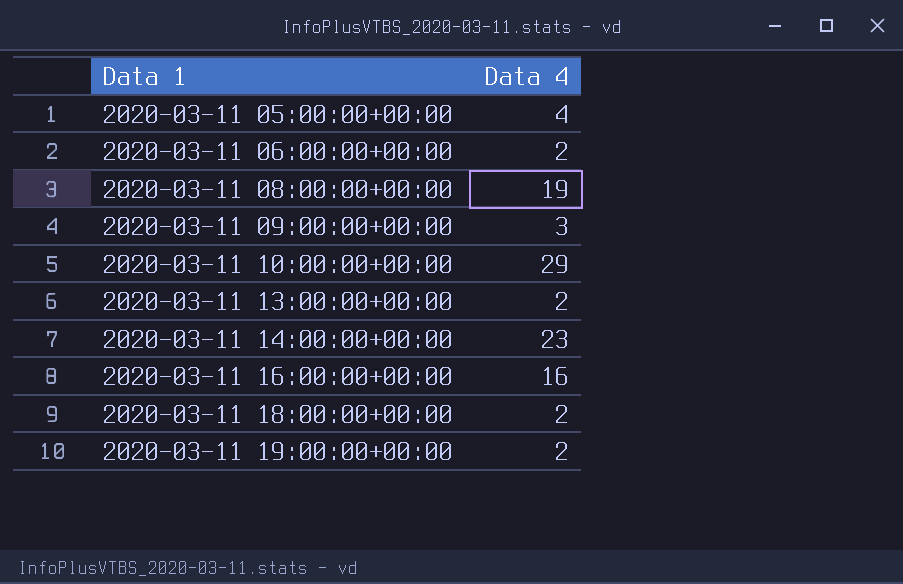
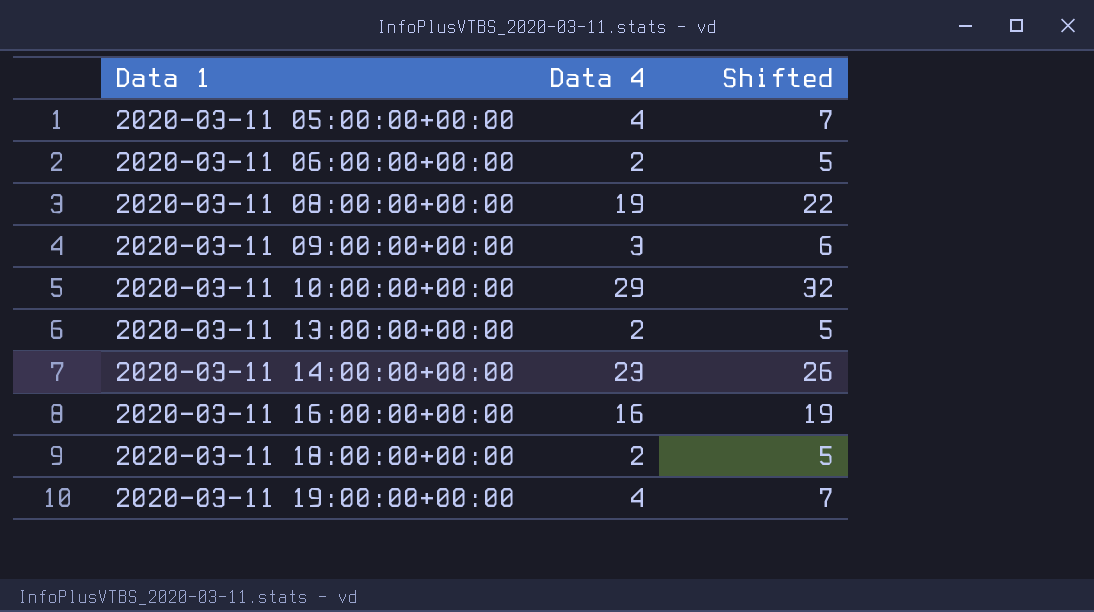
column Shifted | formula: none -> [Data 4] + 3
2020-03-11 19:00:00+00:00 | Data 4: 2 -> 4

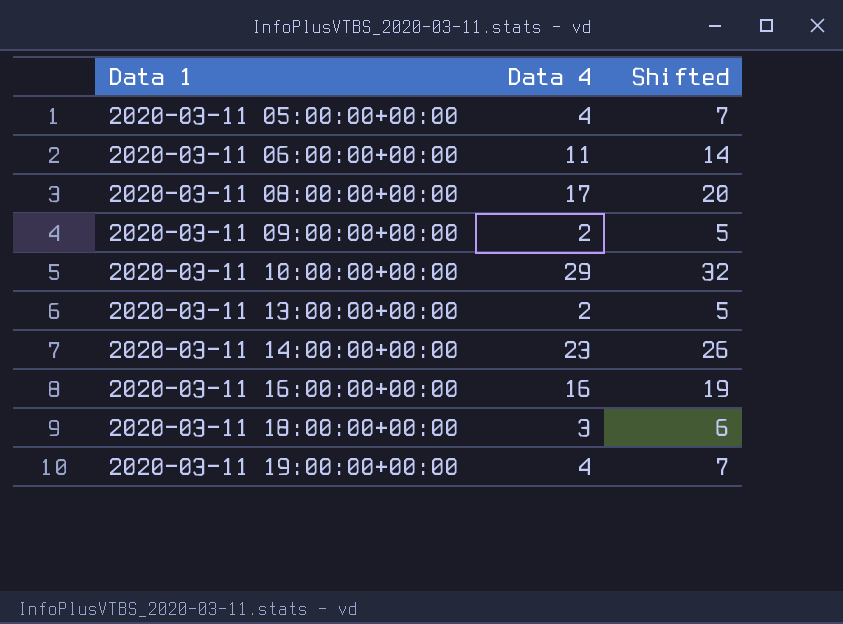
2020-03-11 06:00:00+00:00 | Data 4: 2 -> 11
2020-03-11 06:00:00+00:00 | Shifted: 5 -> 14
2020-03-11 08:00:00+00:00 | Data 4: 19 -> 17
2020-03-11 08:00:00+00:00 | Shifted: 22 -> 20
2020-03-11 09:00:00+00:00 | Data 4: 3 -> 2
2020-03-11 09:00:00+00:00 | Shifted: 6 -> 5
2020-03-11 18:00:00+00:00 | Data 4: 2 -> 3
2020-03-11 18:00:00+00:00 | Shifted: 5 -> 6

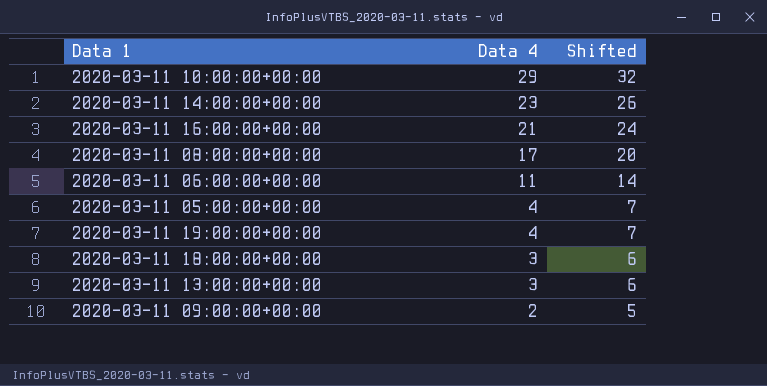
row order: Data 1 ascending -> Data 4 descending
2020-03-11 16:00:00+00:00 | Data 4: 16 -> 21
2020-03-11 16:00:00+00:00 | Shifted: 19 -> 24
2020-03-11 13:00:00+00:00 | Data 4: 2 -> 3
2020-03-11 13:00:00+00:00 | Shifted: 5 -> 6

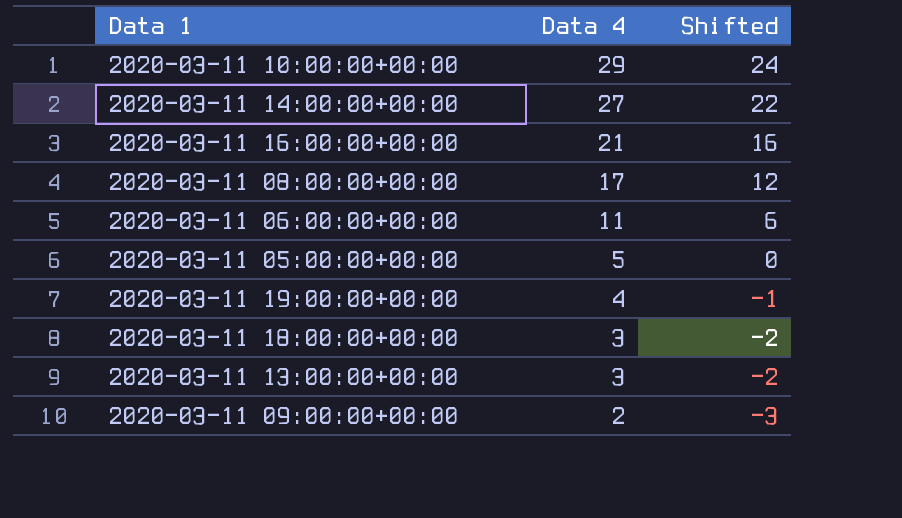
column Shifted | formula: [Data 4] + 3 -> [Data 4] - 5
2020-03-11 14:00:00+00:00 | Data 4: 23 -> 27
2020-03-11 05:00:00+00:00 | Data 4: 4 -> 5

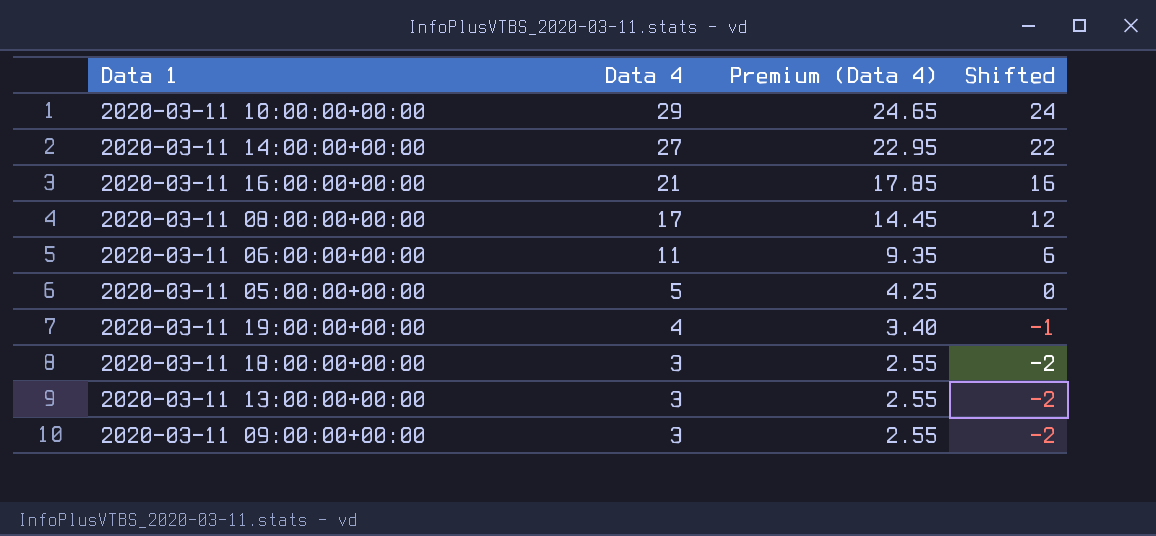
column Premium (Data 4) | formula: none -> [Data 4] * 0.85
2020-03-11 09:00:00+00:00 | Data 4: 2 -> 3
2020-03-11 09:00:00+00:00 | Shifted: -3 -> -2

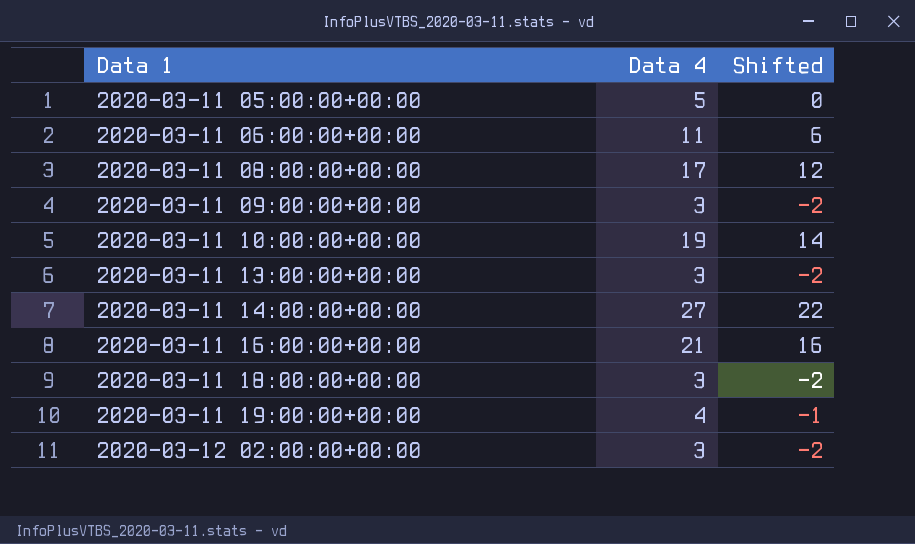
row order: Data 4 descending -> Data 1 ascending
column Premium (Data 4) | formula: [Data 4] * 0.85 -> none
2020-03-11 10:00:00+00:00 | Data 4: 29 -> 19
2020-03-11 10:00:00+00:00 | Shifted: 24 -> 14
row 2020-03-12 02:00:00+00:00: none -> 3 | -2

